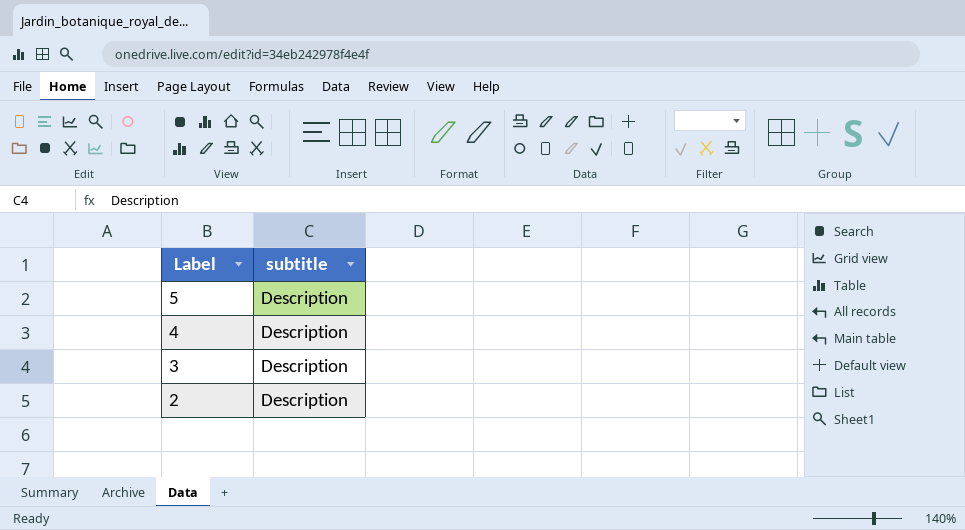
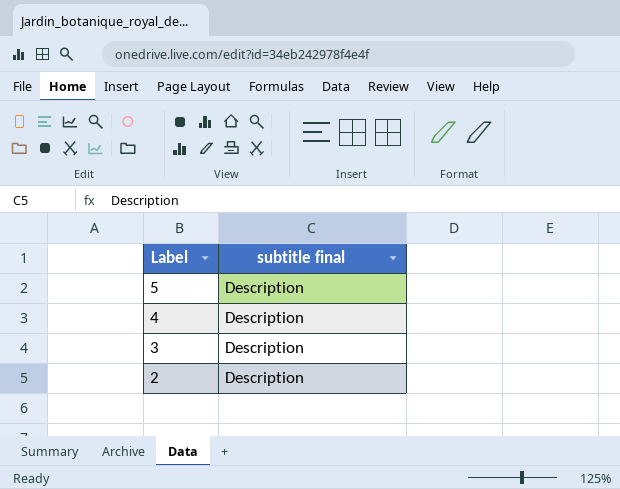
column name: subtitle -> subtitle final

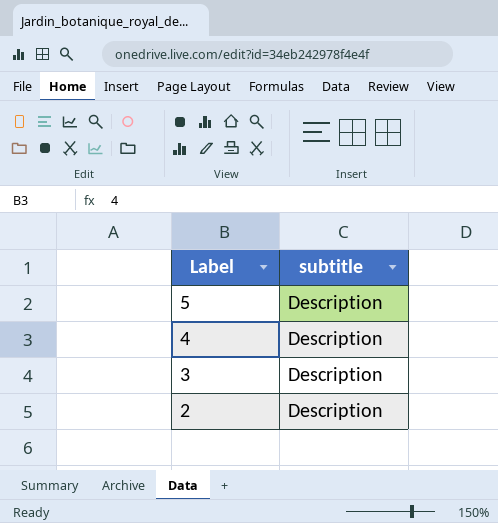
column name: subtitle final -> subtitle

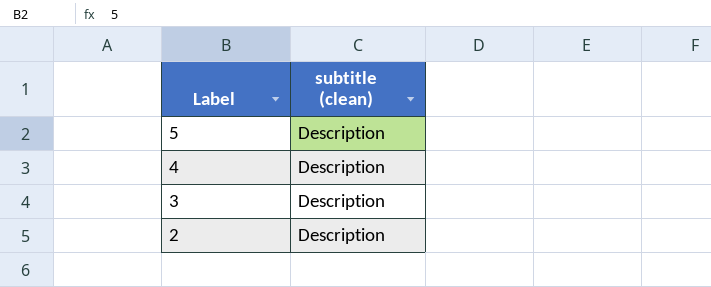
column name: subtitle -> subtitle (clean)

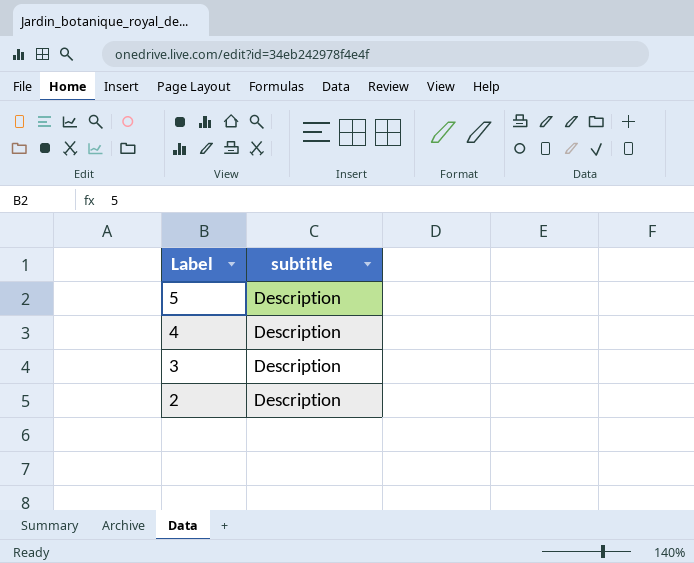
column name: subtitle (clean) -> subtitle

